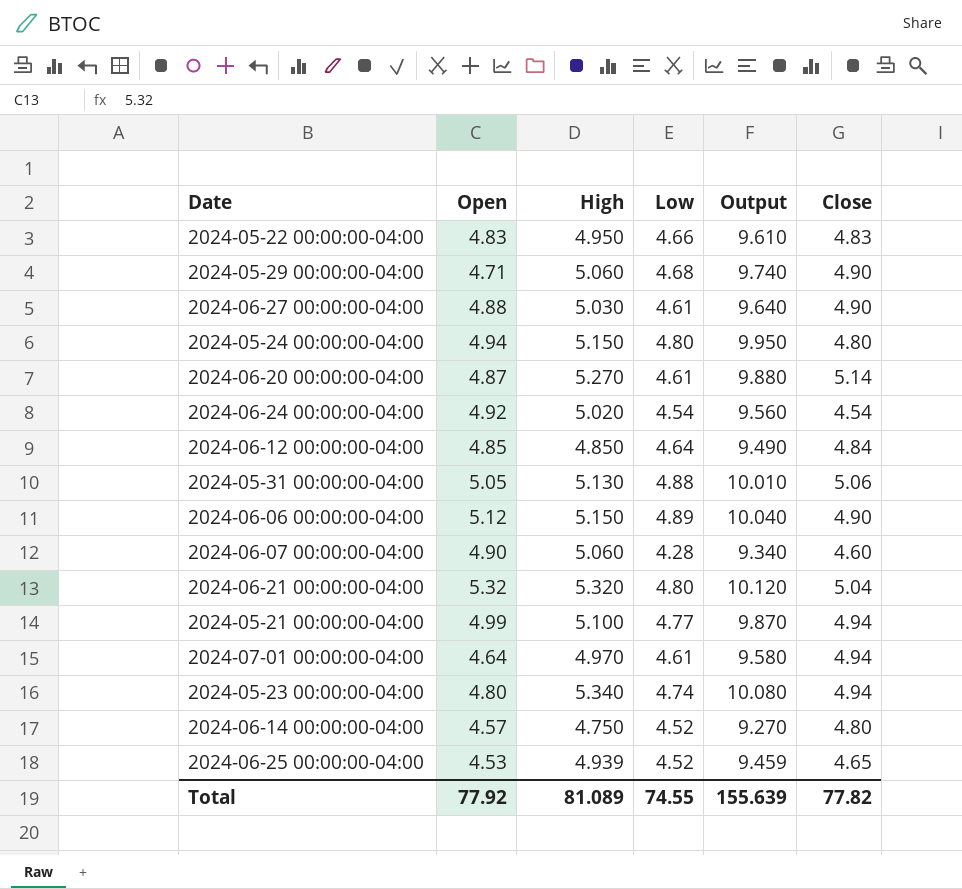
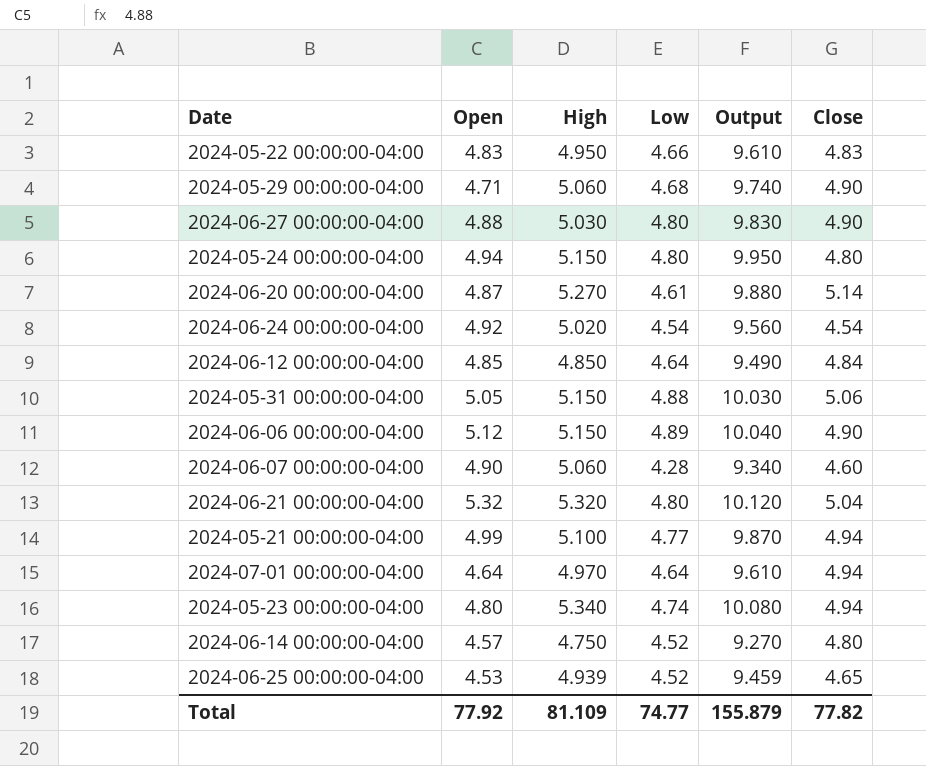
2024-06-27 00:00:00-04:00 | Low: 4.61 -> 4.80
2024-06-27 00:00:00-04:00 | Output: 9.640 -> 9.830
2024-05-31 00:00:00-04:00 | High: 5.130 -> 5.150
2024-05-31 00:00:00-04:00 | Output: 10.010 -> 10.030
2024-07-01 00:00:00-04:00 | Low: 4.61 -> 4.64
2024-07-01 00:00:00-04:00 | Output: 9.580 -> 9.610
Total | High: 81.089 -> 81.109
Total | Low: 74.55 -> 74.77
Total | Output: 155.639 -> 155.879

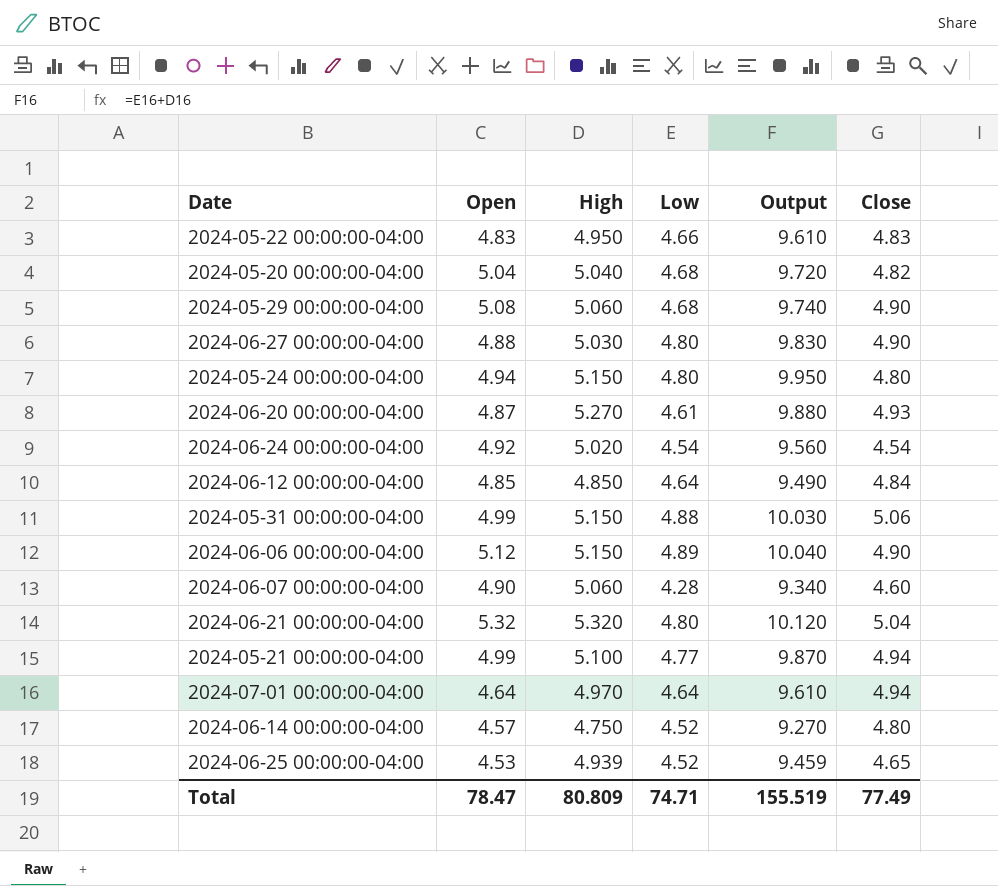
row 2024-05-23 00:00:00-04:00: 4.80 | 5.340 | 4.74 | 10.080 | 4.94 -> none
row 2024-05-20 00:00:00-04:00: none -> 5.04 | 5.040 | 4.68 | 9.720 | 4.82
2024-05-29 00:00:00-04:00 | Open: 4.71 -> 5.08
2024-06-20 00:00:00-04:00 | Close: 5.14 -> 4.93
2024-05-31 00:00:00-04:00 | Open: 5.05 -> 4.99
Total | Open: 77.92 -> 78.47
Total | High: 81.109 -> 80.809
Total | Low: 74.77 -> 74.71
Total | Output: 155.879 -> 155.519
Total | Close: 77.82 -> 77.49

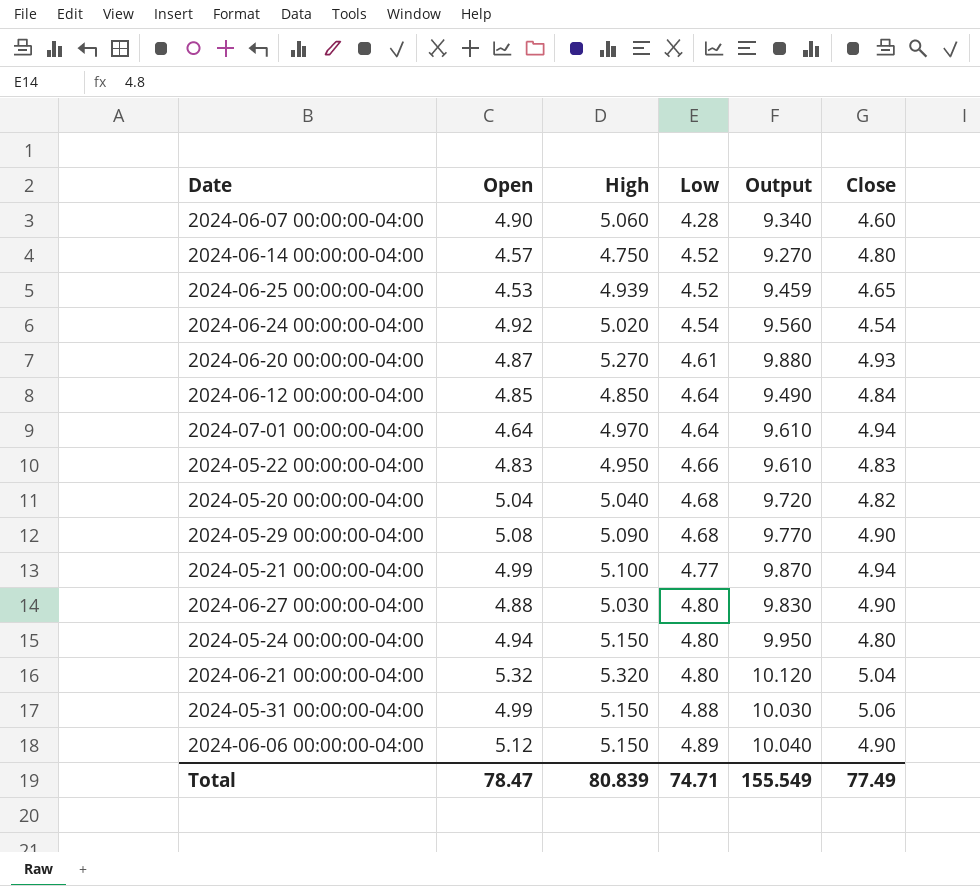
row order: none -> Low ascending
2024-05-29 00:00:00-04:00 | High: 5.060 -> 5.090
2024-05-29 00:00:00-04:00 | Output: 9.740 -> 9.770
Total | High: 80.809 -> 80.839
Total | Output: 155.519 -> 155.549

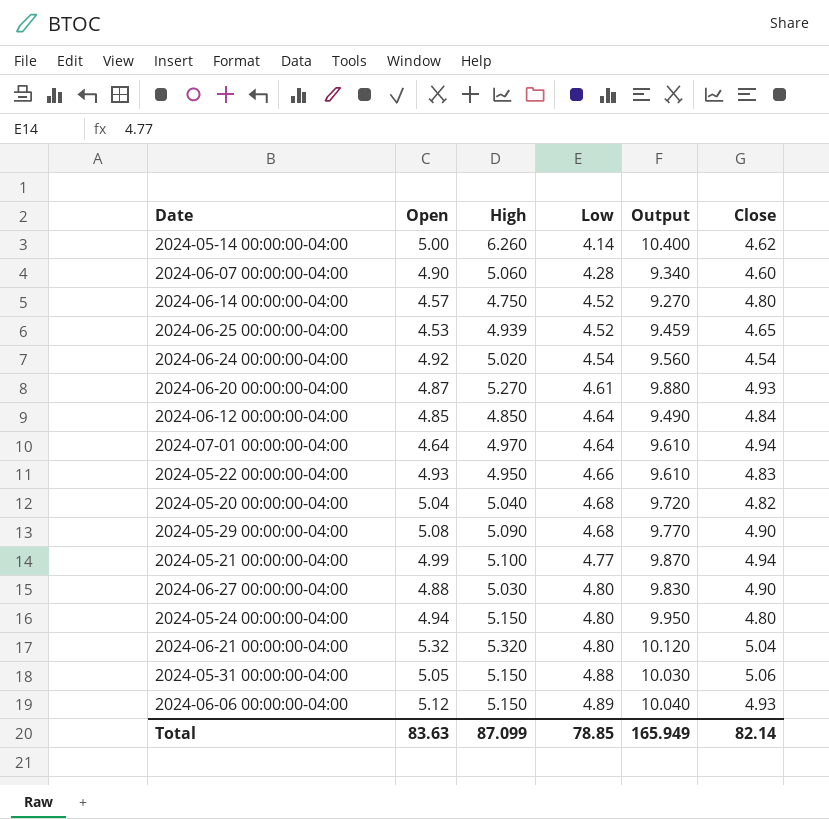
row 2024-05-14 00:00:00-04:00: none -> 5.00 | 6.260 | 4.14 | 10.400 | 4.62
2024-05-22 00:00:00-04:00 | Open: 4.83 -> 4.93
2024-05-31 00:00:00-04:00 | Open: 4.99 -> 5.05
2024-06-06 00:00:00-04:00 | Close: 4.90 -> 4.93
Total | Open: 78.47 -> 83.63
Total | High: 80.839 -> 87.099
Total | Low: 74.71 -> 78.85
Total | Output: 155.549 -> 165.949
Total | Close: 77.49 -> 82.14

